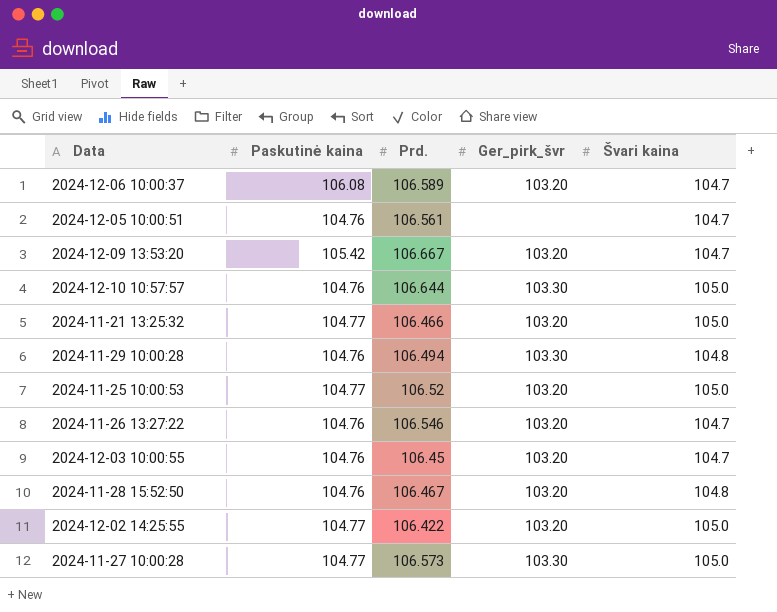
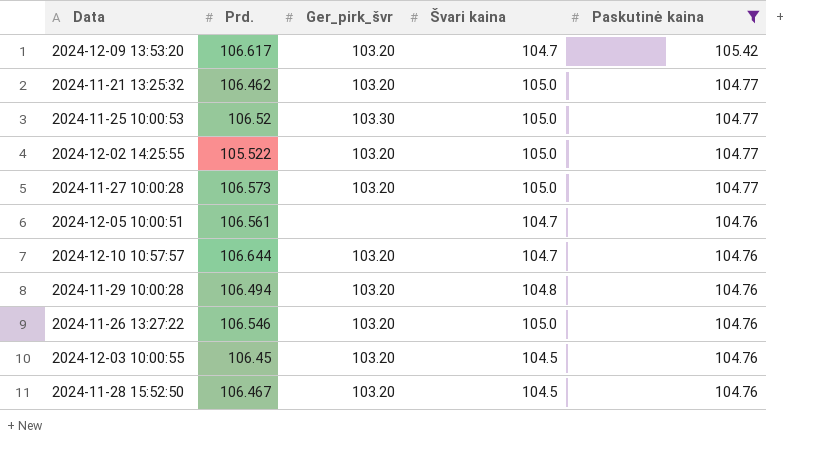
filter: none -> Paskutinė kaina != 106.08
row order: none -> Paskutinė kaina descending
column Paskutinė kaina | position: 2 -> 5
2024-12-09 13:53:20 | Prd.: 106.667 -> 106.617
2024-11-21 13:25:32 | Prd.: 106.466 -> 106.462
2024-11-25 10:00:53 | Ger_pirk_švr: 103.20 -> 103.30
2024-12-02 14:25:55 | Prd.: 106.422 -> 105.522
2024-11-27 10:00:28 | Ger_pirk_švr: 103.30 -> 103.20
2024-12-10 10:57:57 | Ger_pirk_švr: 103.30 -> 103.20
2024-12-10 10:57:57 | Švari kaina: 105.0 -> 104.7
2024-11-29 10:00:28 | Ger_pirk_švr: 103.30 -> 103.20
2024-11-26 13:27:22 | Švari kaina: 104.7 -> 105.0
2024-12-03 10:00:55 | Švari kaina: 104.7 -> 104.5
2024-11-28 15:52:50 | Švari kaina: 104.8 -> 104.5

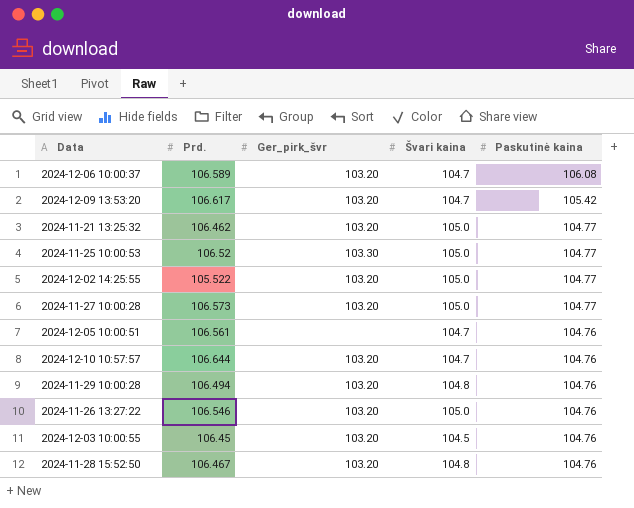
filter: Paskutinė kaina != 106.08 -> none
2024-11-28 15:52:50 | Švari kaina: 104.5 -> 104.8

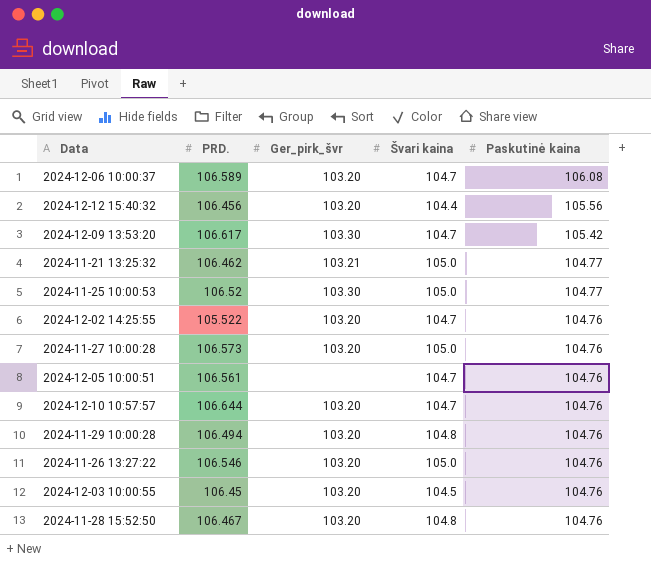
column name: Prd. -> PRD.
row 2024-12-12 15:40:32: none -> 106.456 | 103.20 | 104.4 | 105.56
2024-12-09 13:53:20 | Ger_pirk_švr: 103.20 -> 103.30
2024-11-21 13:25:32 | Ger_pirk_švr: 103.20 -> 103.21
2024-12-02 14:25:55 | Švari kaina: 105.0 -> 104.7
2024-12-02 14:25:55 | Paskutinė kaina: 104.77 -> 104.76
2024-11-27 10:00:28 | Paskutinė kaina: 104.77 -> 104.76

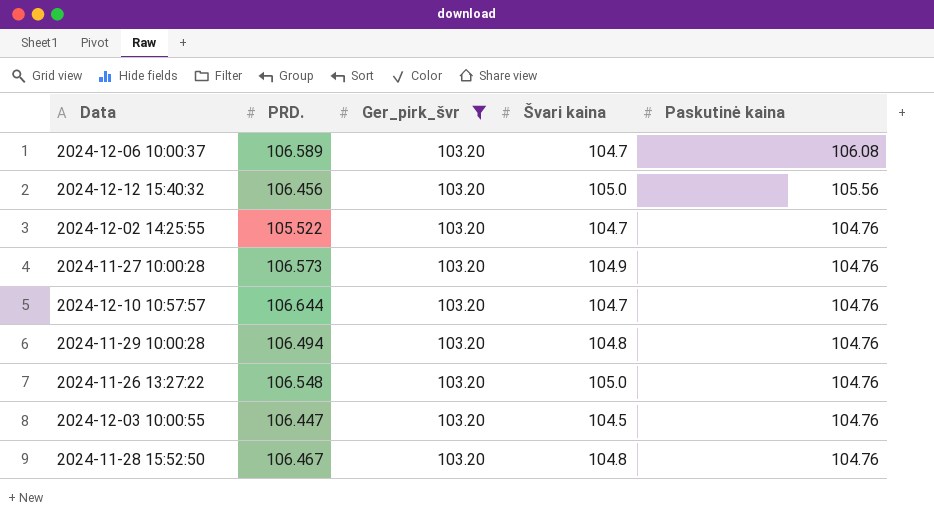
filter: none -> Ger_pirk_švr = 103.20
2024-12-12 15:40:32 | Švari kaina: 104.4 -> 105.0
2024-11-27 10:00:28 | Švari kaina: 105.0 -> 104.9
2024-11-26 13:27:22 | PRD.: 106.546 -> 106.548
2024-12-03 10:00:55 | PRD.: 106.45 -> 106.447

